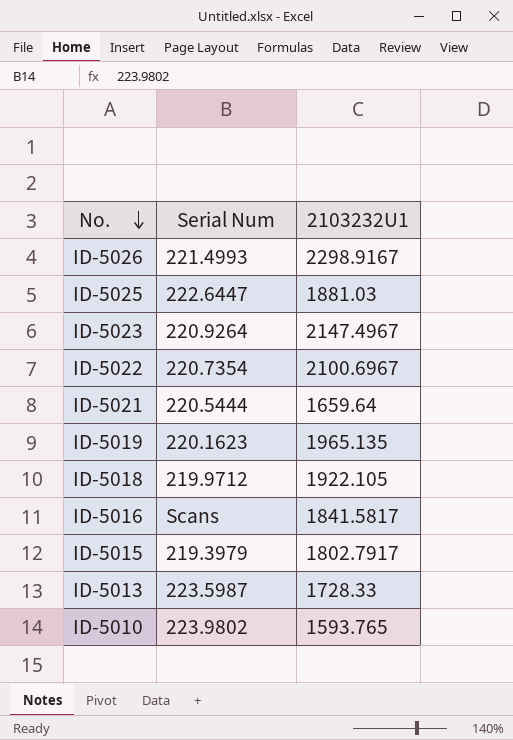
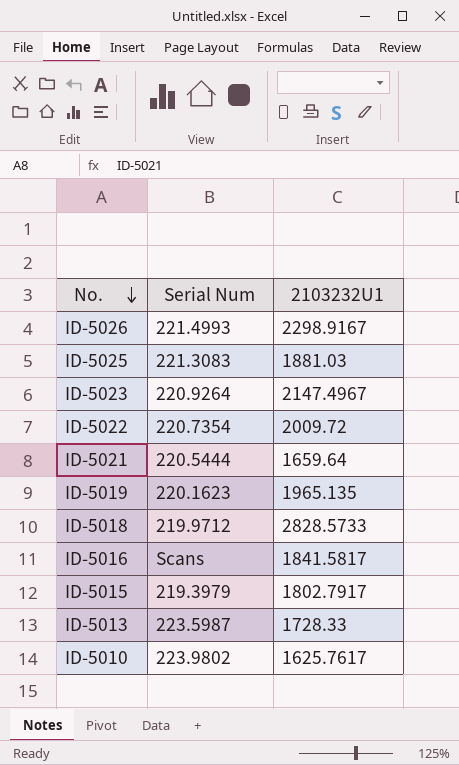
ID-5025 | Serial Num: 222.6447 -> 221.3083
ID-5022 | 2103232U1: 2100.6967 -> 2009.72
ID-5018 | 2103232U1: 1922.105 -> 2828.5733
ID-5010 | 2103232U1: 1593.765 -> 1625.7617

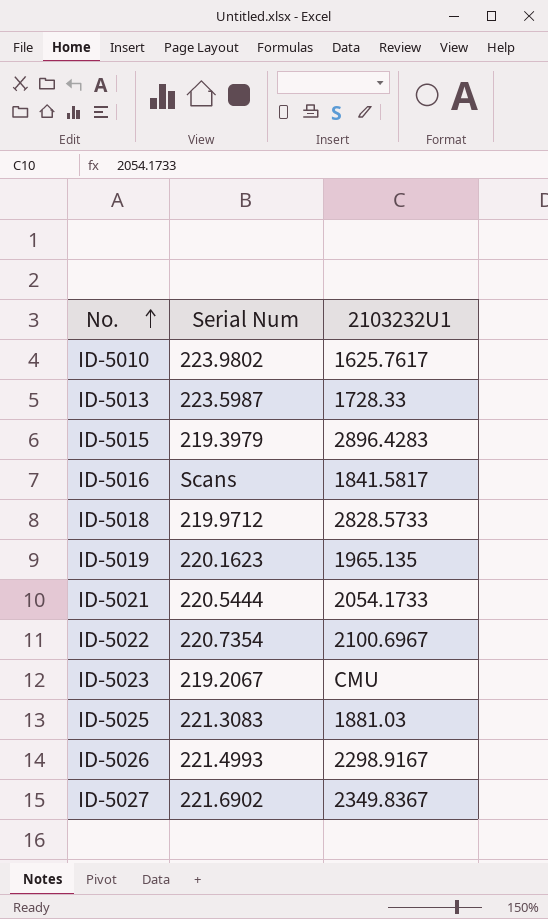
row order: No. descending -> No. ascending
ID-5015 | 2103232U1: 1802.7917 -> 2896.4283
ID-5021 | 2103232U1: 1659.64 -> 2054.1733
ID-5022 | 2103232U1: 2009.72 -> 2100.6967
ID-5023 | Serial Num: 220.9264 -> 219.2067
ID-5023 | 2103232U1: 2147.4967 -> CMU
row ID-5027: none -> 221.6902 | 2349.8367

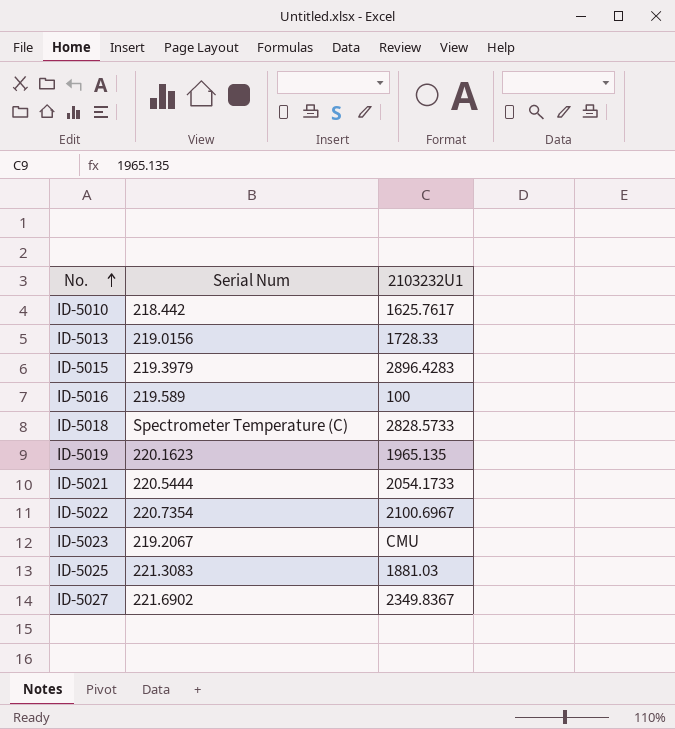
row ID-5026: 221.4993 | 2298.9167 -> none
ID-5010 | Serial Num: 223.9802 -> 218.442
ID-5013 | Serial Num: 223.5987 -> 219.0156
ID-5016 | Serial Num: Scans -> 219.589
ID-5016 | 2103232U1: 1841.5817 -> 100
ID-5018 | Serial Num: 219.9712 -> Spectrometer Temperature (C)

